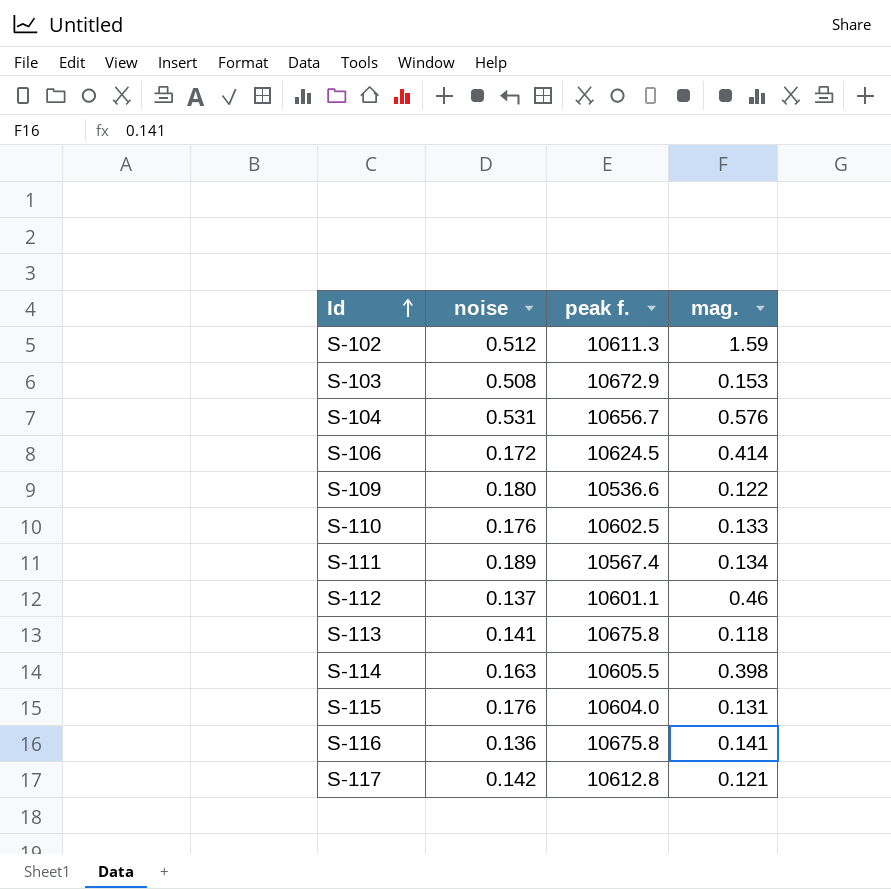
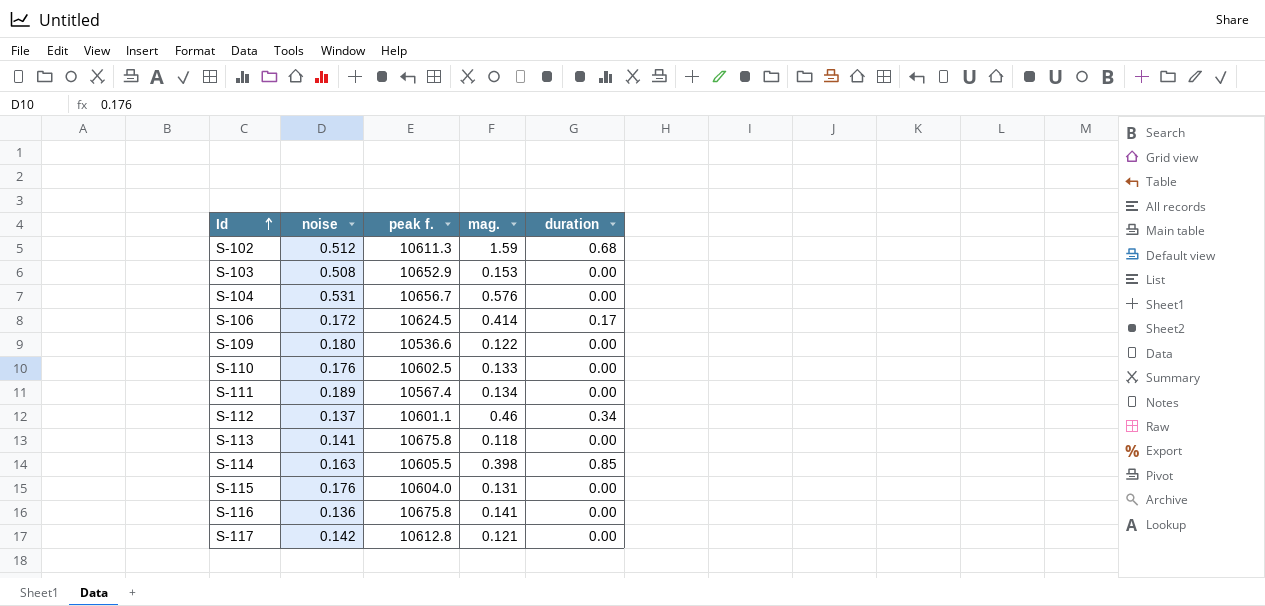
column duration | position: none -> 5
S-103 | peak f.: 10672.9 -> 10652.9

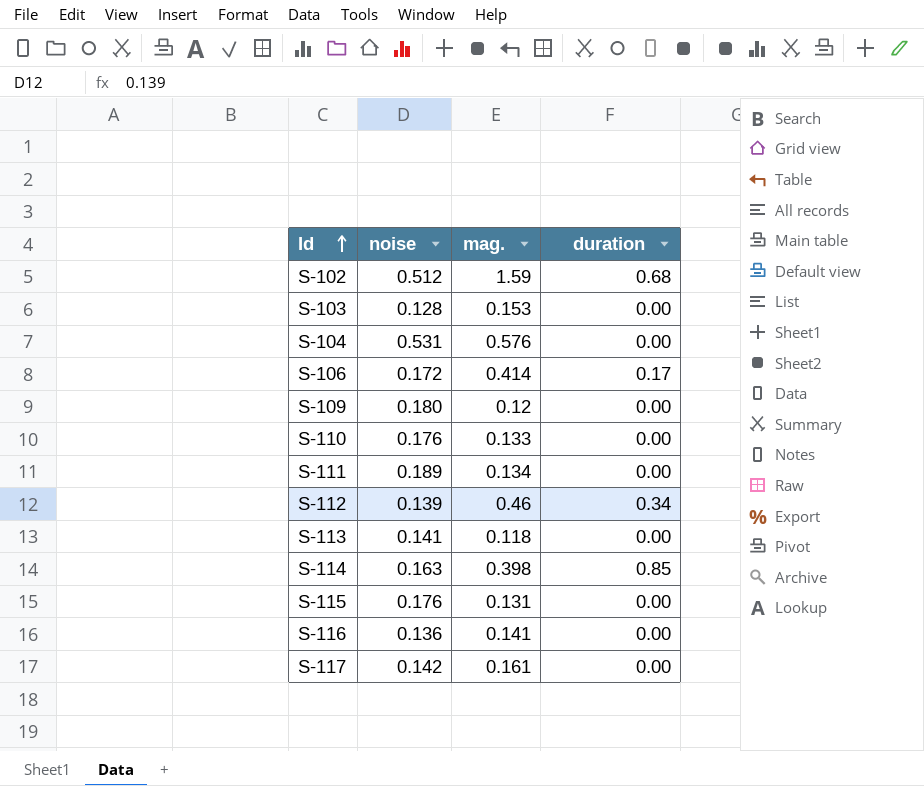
column peak f. | position: 3 -> none
S-103 | noise: 0.508 -> 0.128
S-109 | mag.: 0.122 -> 0.12
S-112 | noise: 0.137 -> 0.139
S-117 | mag.: 0.121 -> 0.161

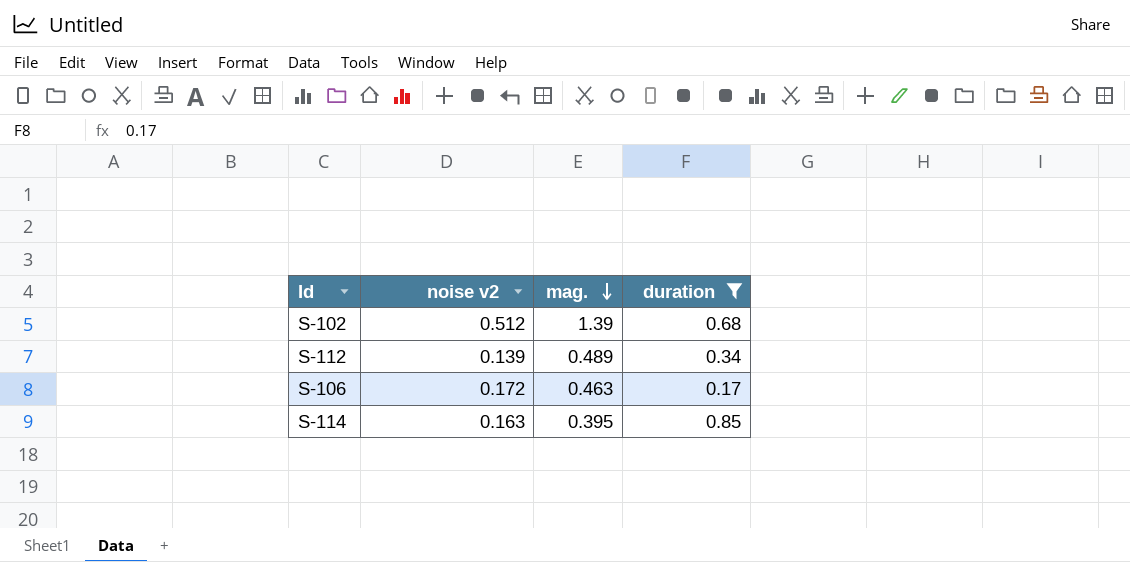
filter: none -> duration != 0.00
row order: Id ascending -> mag. descending
column name: noise -> noise v2
S-102 | mag.: 1.59 -> 1.39
S-112 | mag.: 0.46 -> 0.489
S-106 | mag.: 0.414 -> 0.463
S-114 | mag.: 0.398 -> 0.395

